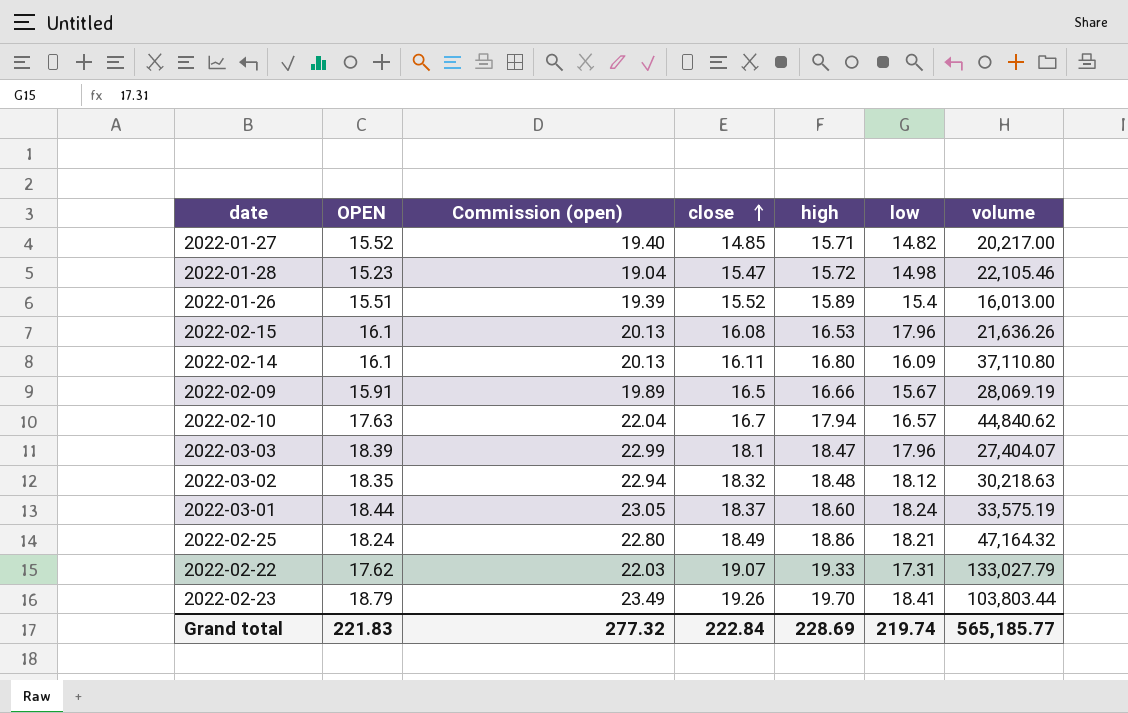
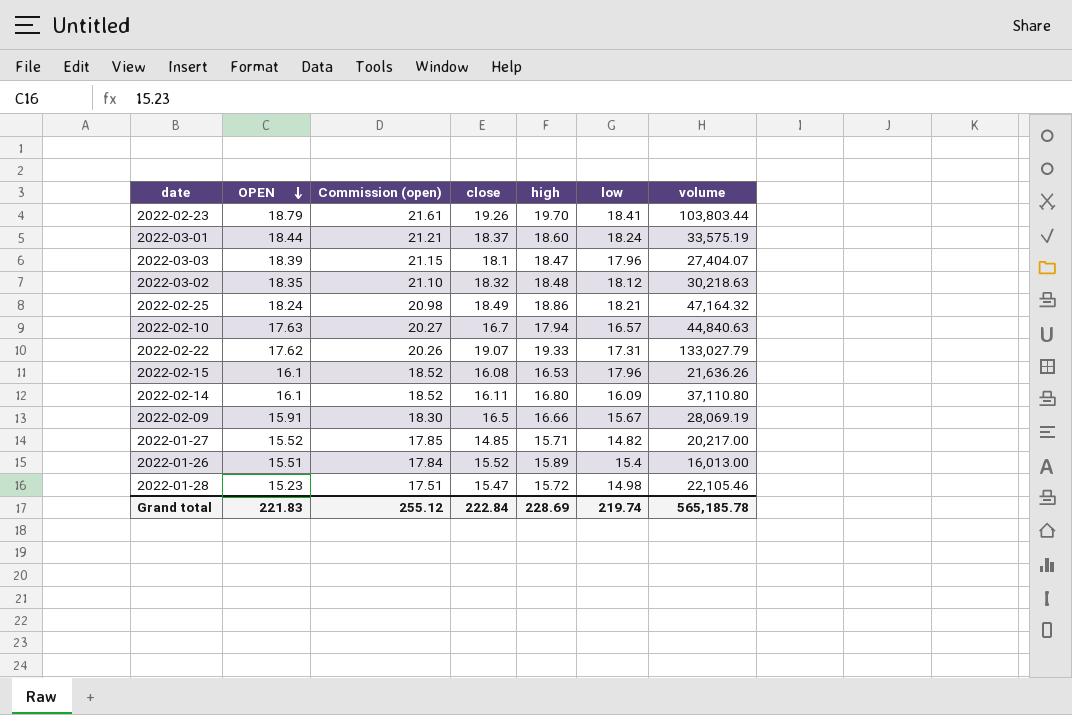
row order: close ascending -> OPEN descending
column Commission (open) | formula: [OPEN] * 1.25 -> [OPEN] * 1.15
2022-02-10 | volume: 44,840.62 -> 44,840.63
Grand total | Commission (open): 277.32 -> 255.12
Grand total | volume: 565,185.77 -> 565,185.78

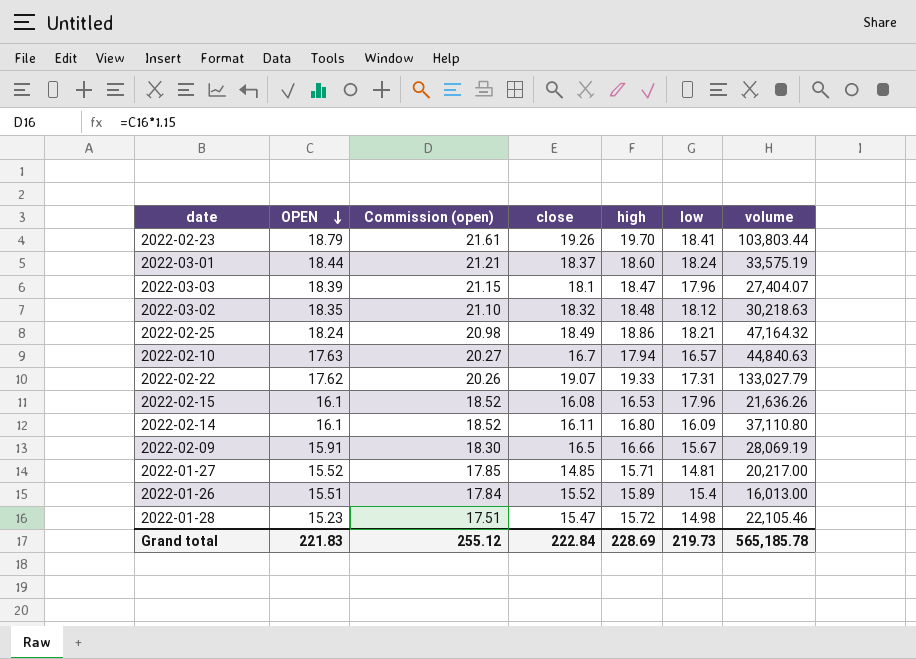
2022-01-27 | low: 14.82 -> 14.81
Grand total | low: 219.74 -> 219.73

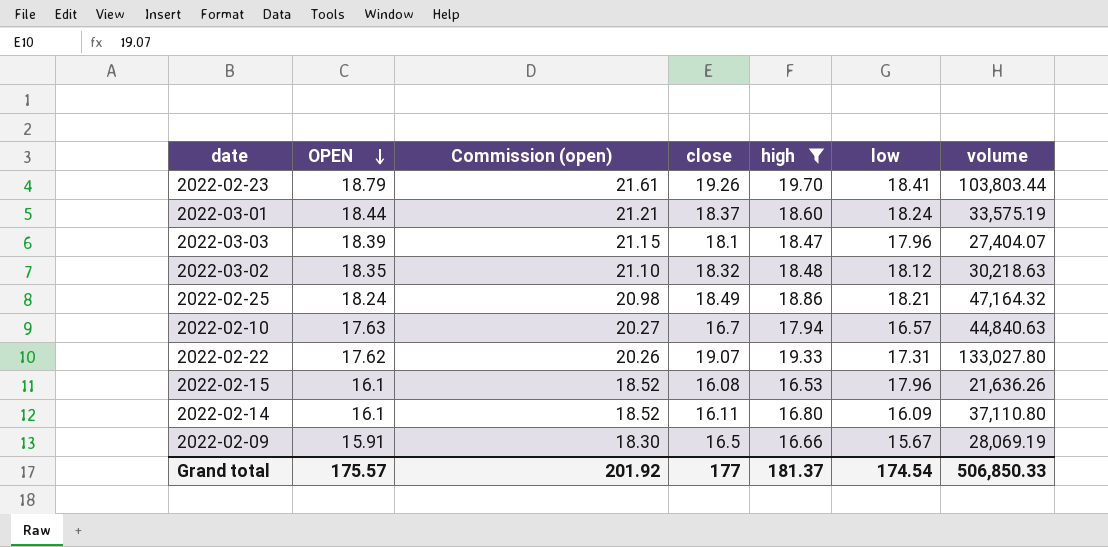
filter: none -> high >= 16.53
2022-02-22 | volume: 133,027.79 -> 133,027.80
Grand total | OPEN: 221.83 -> 175.57
Grand total | Commission (open): 255.12 -> 201.92
Grand total | close: 222.84 -> 177
Grand total | high: 228.69 -> 181.37
Grand total | low: 219.73 -> 174.54
Grand total | volume: 565,185.78 -> 506,850.33

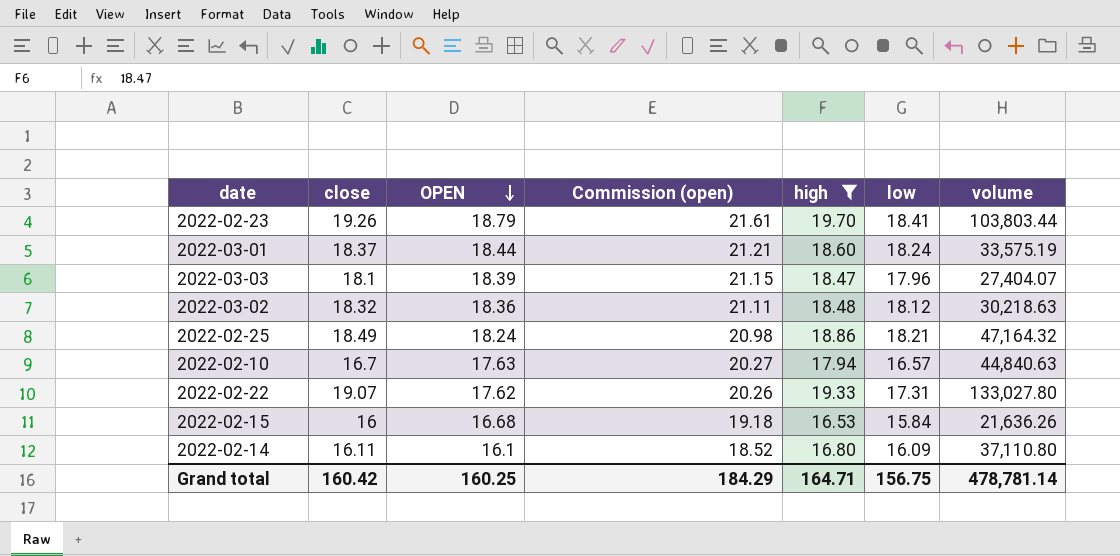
column close | position: 4 -> 2
row 2022-02-09: 15.91 | 18.30 | 16.5 | 16.66 | 15.67 | 28,069.19 -> none
2022-03-02 | OPEN: 18.35 -> 18.36
2022-03-02 | Commission (open): 21.10 -> 21.11
2022-02-15 | close: 16.08 -> 16
2022-02-15 | OPEN: 16.1 -> 16.68
2022-02-15 | Commission (open): 18.52 -> 19.18
2022-02-15 | low: 17.96 -> 15.84
Grand total | close: 177 -> 160.42
Grand total | OPEN: 175.57 -> 160.25
Grand total | Commission (open): 201.92 -> 184.29
Grand total | high: 181.37 -> 164.71
Grand total | low: 174.54 -> 156.75
Grand total | volume: 506,850.33 -> 478,781.14

